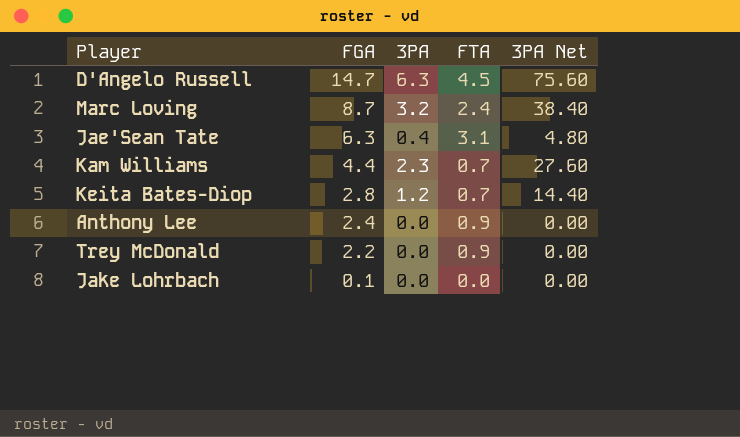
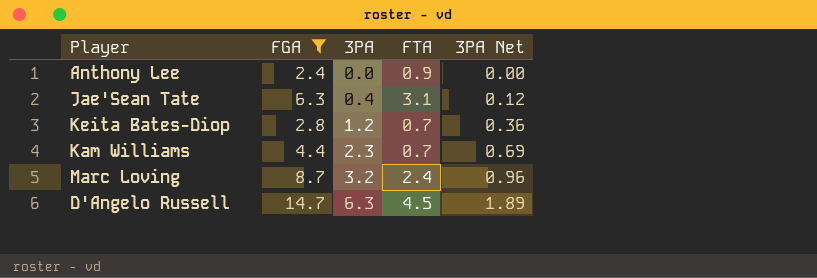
filter: none -> FGA >= 2.4
row order: FGA descending -> 3PA ascending
column 3PA Net | formula: [3PA] * 12 -> [3PA] * 0.3

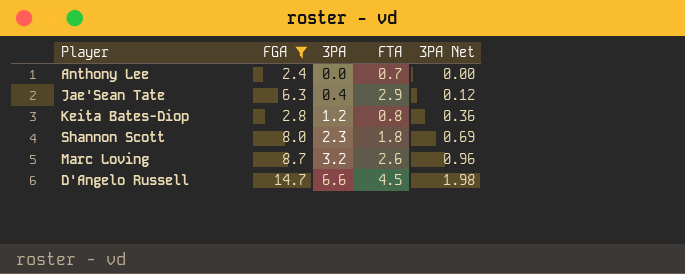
row Kam Williams: 4.4 | 2.3 | 0.7 | 0.69 -> none
Anthony Lee | FTA: 0.9 -> 0.7
Jae'Sean Tate | FTA: 3.1 -> 2.9
Keita Bates-Diop | FTA: 0.7 -> 0.8
row Shannon Scott: none -> 8.0 | 2.3 | 1.8 | 0.69
Marc Loving | FTA: 2.4 -> 2.6
D'Angelo Russell | 3PA: 6.3 -> 6.6
D'Angelo Russell | 3PA Net: 1.89 -> 1.98

